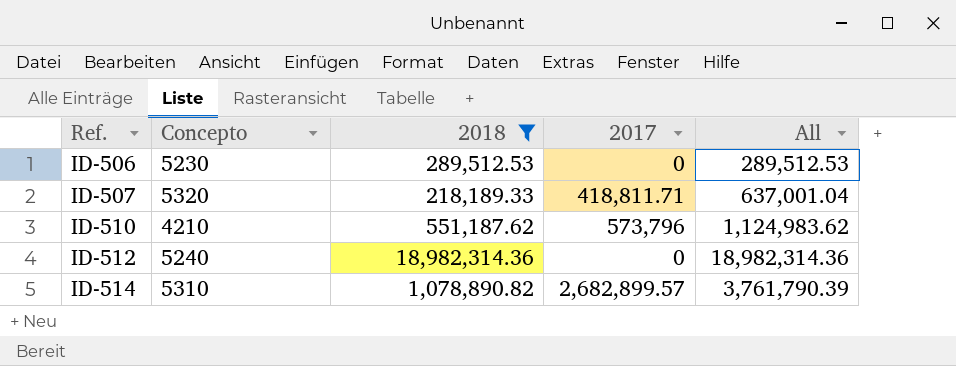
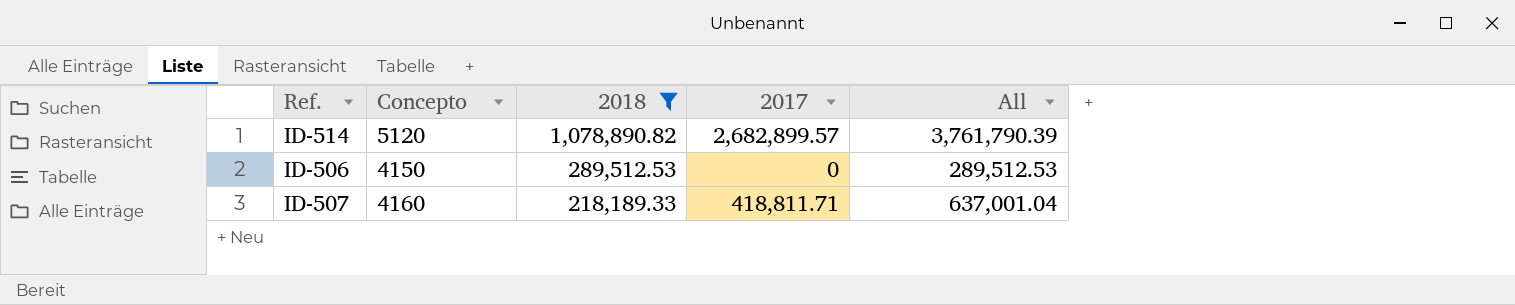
row order: Ref. ascending -> 2018 descending
row ID-510: 4210 | 551,187.62 | 573,796 | 1,124,983.62 -> none
row ID-512: 5240 | 18,982,314.36 | 0 | 18,982,314.36 -> none
ID-514 | Concepto: 5310 -> 5120
ID-506 | Concepto: 5230 -> 4150
ID-507 | Concepto: 5320 -> 4160

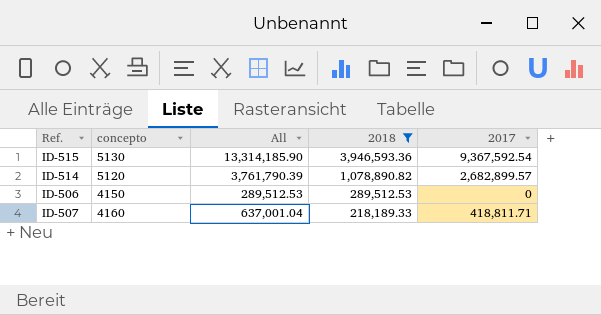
column name: Concepto -> concepto
column All | position: 5 -> 3
row ID-515: none -> 5130 | 13,314,185.90 | 3,946,593.36 | 9,367,592.54

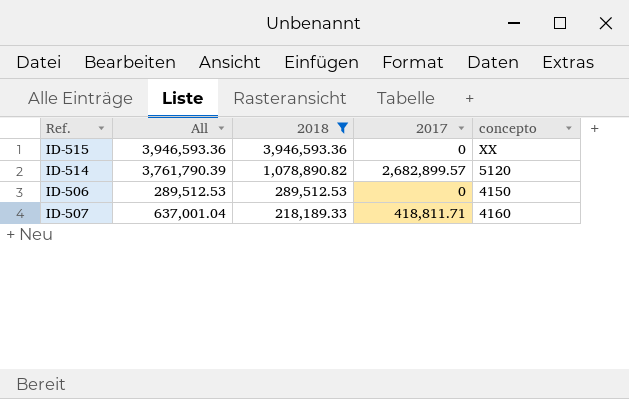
column concepto | position: 2 -> 5
ID-515 | All: 13,314,185.90 -> 3,946,593.36
ID-515 | 2017: 9,367,592.54 -> 0
ID-515 | concepto: 5130 -> XX

